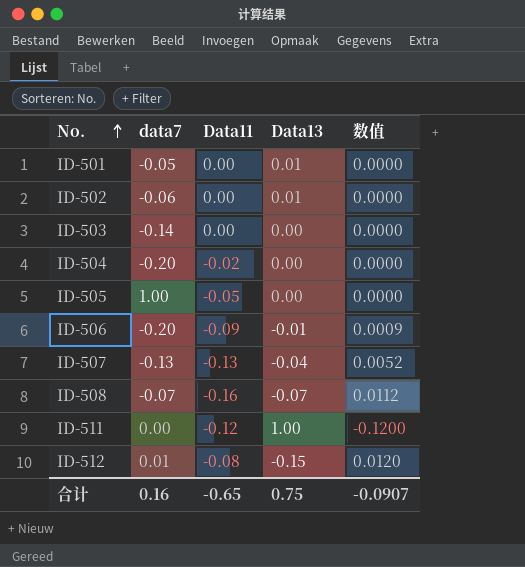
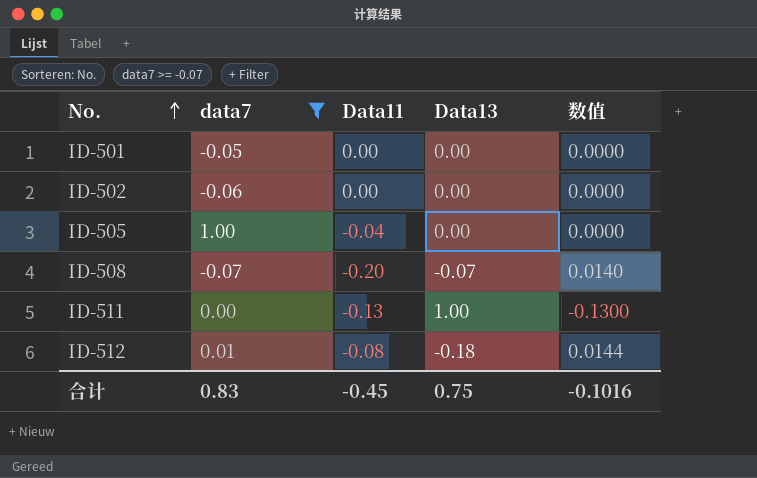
filter: none -> data7 >= -0.07
ID-501 | Data13: 0.01 -> 0.00
ID-502 | Data13: 0.01 -> 0.00
ID-505 | Data11: -0.05 -> -0.04
ID-508 | Data11: -0.16 -> -0.20
ID-508 | 数值: 0.0112 -> 0.0140
ID-511 | Data11: -0.12 -> -0.13
ID-511 | 数值: -0.1200 -> -0.1300
ID-512 | Data13: -0.15 -> -0.18
ID-512 | 数值: 0.0120 -> 0.0144
合计 | data7: 0.16 -> 0.83
合计 | Data11: -0.65 -> -0.45
合计 | 数值: -0.0907 -> -0.1016

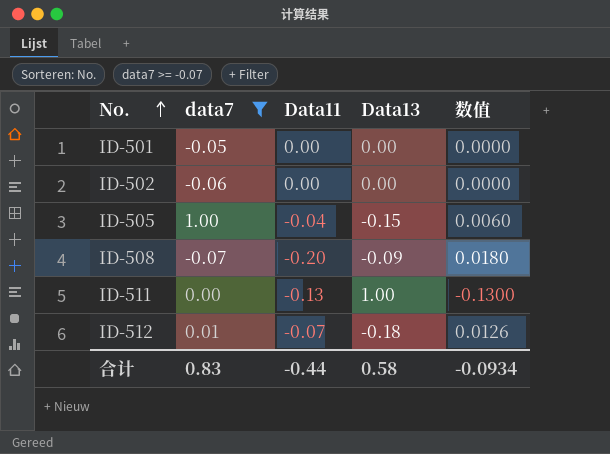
ID-505 | Data13: 0.00 -> -0.15
ID-505 | 数值: 0.0000 -> 0.0060
ID-508 | Data13: -0.07 -> -0.09
ID-508 | 数值: 0.0140 -> 0.0180
ID-512 | Data11: -0.08 -> -0.07
ID-512 | 数值: 0.0144 -> 0.0126
合计 | Data11: -0.45 -> -0.44
合计 | Data13: 0.75 -> 0.58
合计 | 数值: -0.1016 -> -0.0934

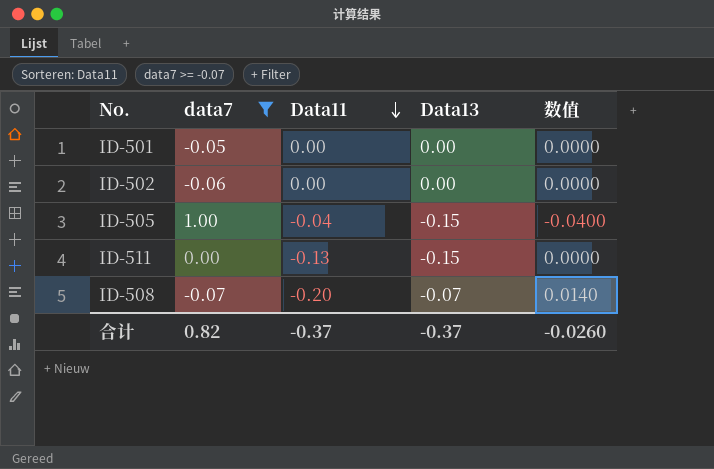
row order: No. ascending -> Data11 descending
column 数值 | formula: [Data11] * [Data13] -> [data7] * [Data11]
row ID-512: 0.01 | -0.07 | -0.18 | 0.0126 -> none
ID-511 | Data13: 1.00 -> -0.15
ID-508 | Data13: -0.09 -> -0.07
合计 | data7: 0.83 -> 0.82
合计 | Data11: -0.44 -> -0.37
合计 | Data13: 0.58 -> -0.37
合计 | 数值: -0.0934 -> -0.0260

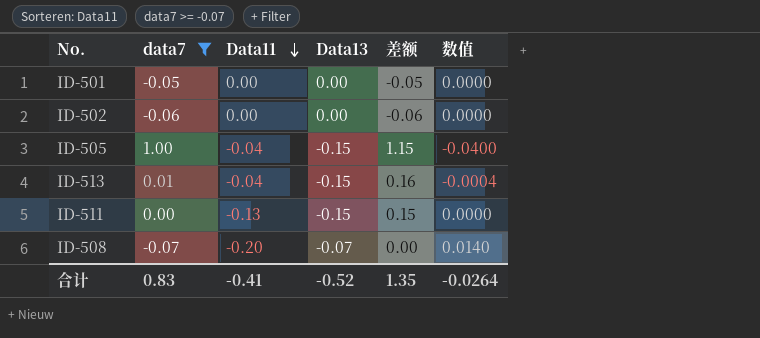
column 差额 | formula: none -> [data7] - [Data13]
row ID-513: none -> 0.01 | -0.04 | -0.15 | 0.16 | -0.0004
合计 | data7: 0.82 -> 0.83
合计 | Data11: -0.37 -> -0.41
合计 | Data13: -0.37 -> -0.52
合计 | 数值: -0.0260 -> -0.0264

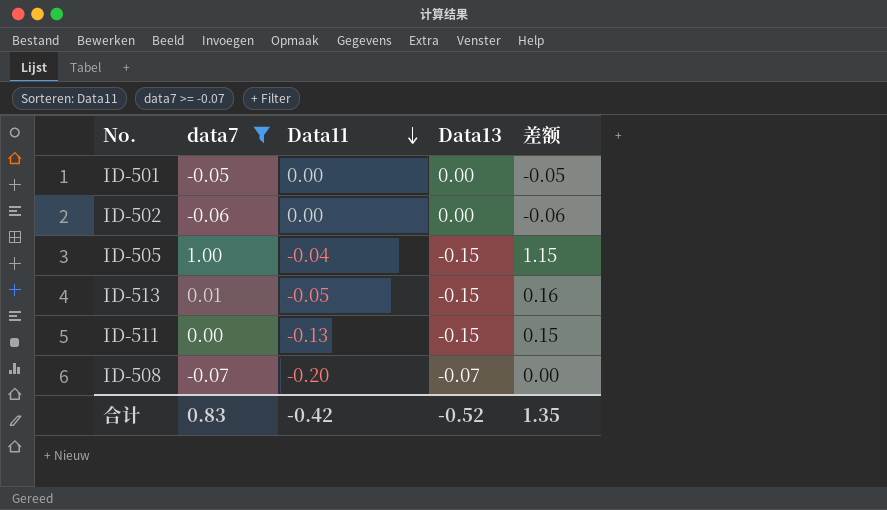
column 数值 | formula: [data7] * [Data11] -> none
ID-513 | Data11: -0.04 -> -0.05
合计 | Data11: -0.41 -> -0.42

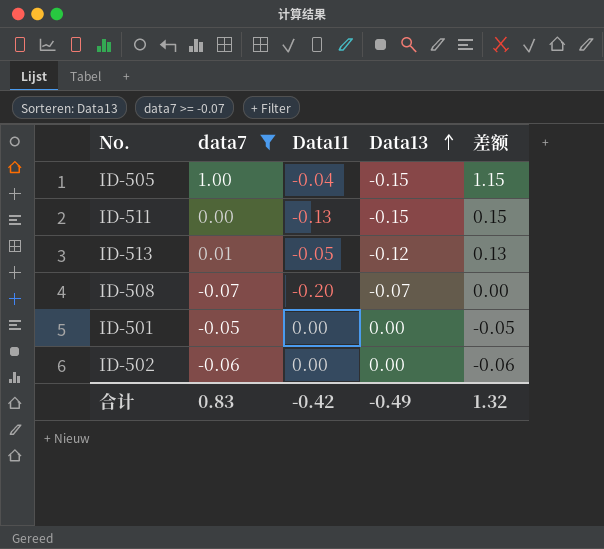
row order: Data11 descending -> Data13 ascending
ID-513 | Data13: -0.15 -> -0.12
ID-513 | 差额: 0.16 -> 0.13
合计 | Data13: -0.52 -> -0.49
合计 | 差额: 1.35 -> 1.32

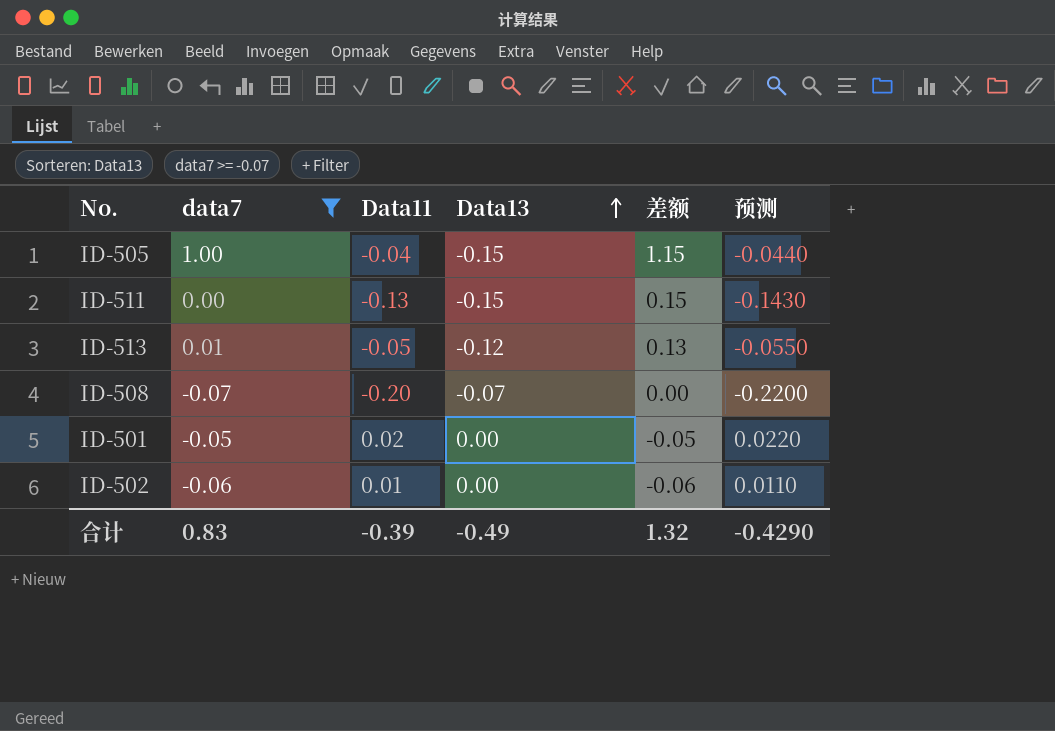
column 预测 | formula: none -> [Data11] * 1.1
ID-501 | Data11: 0.00 -> 0.02
ID-502 | Data11: 0.00 -> 0.01
合计 | Data11: -0.42 -> -0.39

